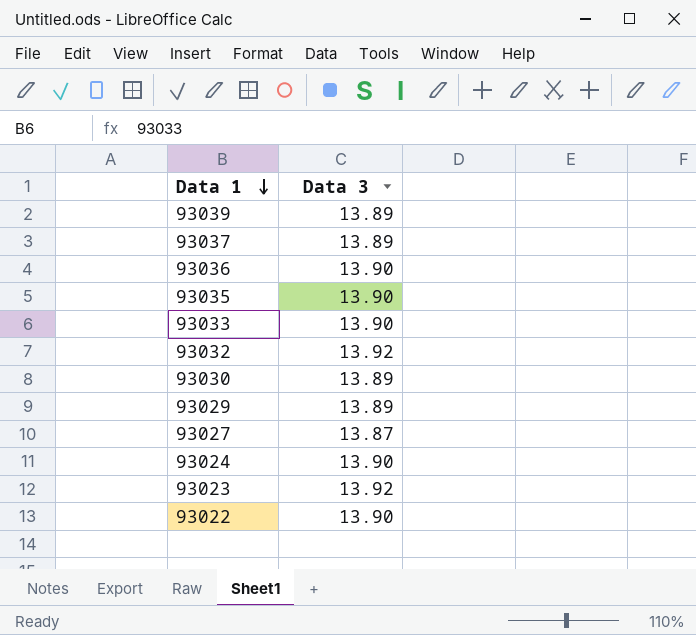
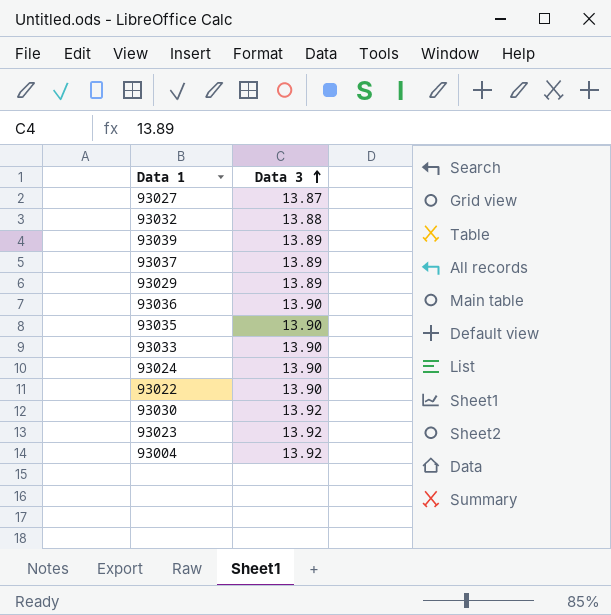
row order: Data 1 descending -> Data 3 ascending
93032 | Data 3: 13.92 -> 13.88
93030 | Data 3: 13.89 -> 13.92
row 93004: none -> 13.92

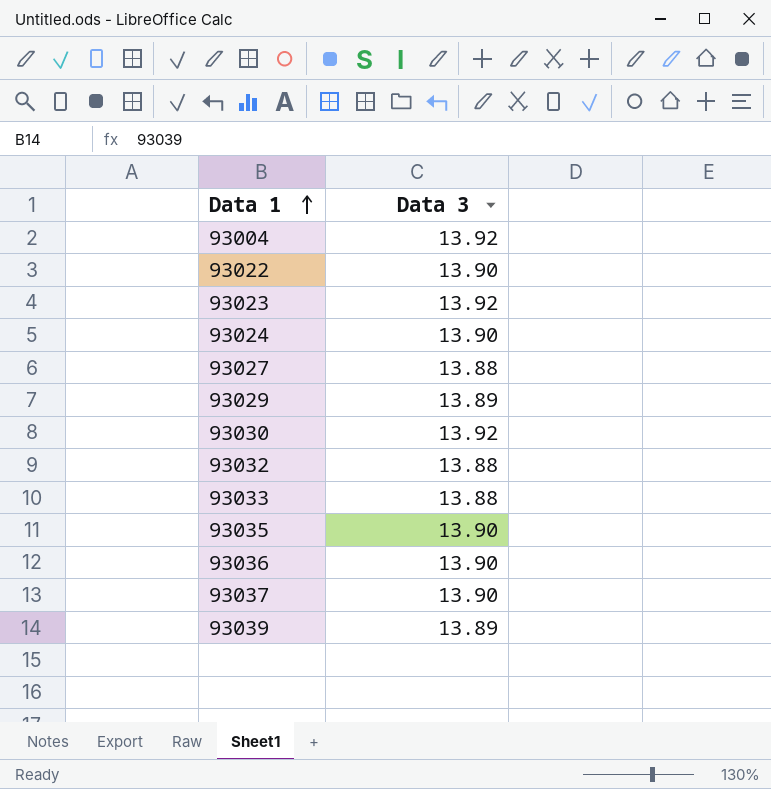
row order: Data 3 ascending -> Data 1 ascending
93027 | Data 3: 13.87 -> 13.88
93033 | Data 3: 13.90 -> 13.88
93037 | Data 3: 13.89 -> 13.90

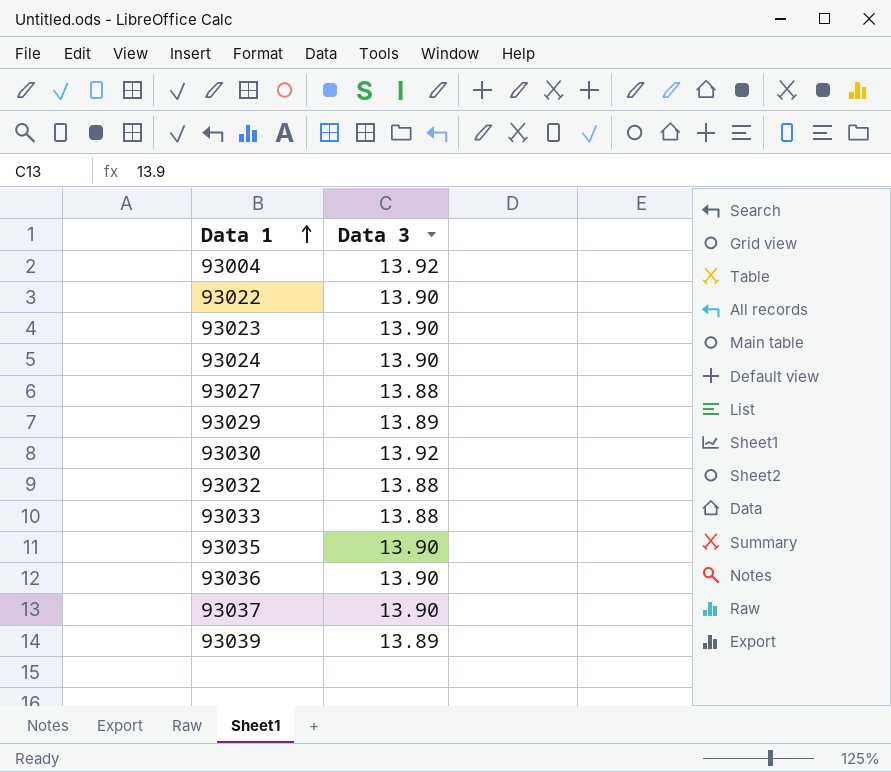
93023 | Data 3: 13.92 -> 13.90

